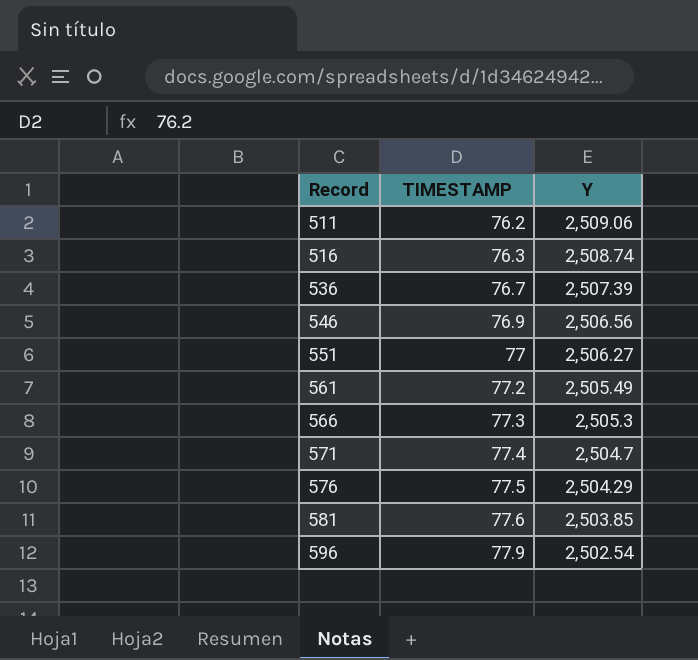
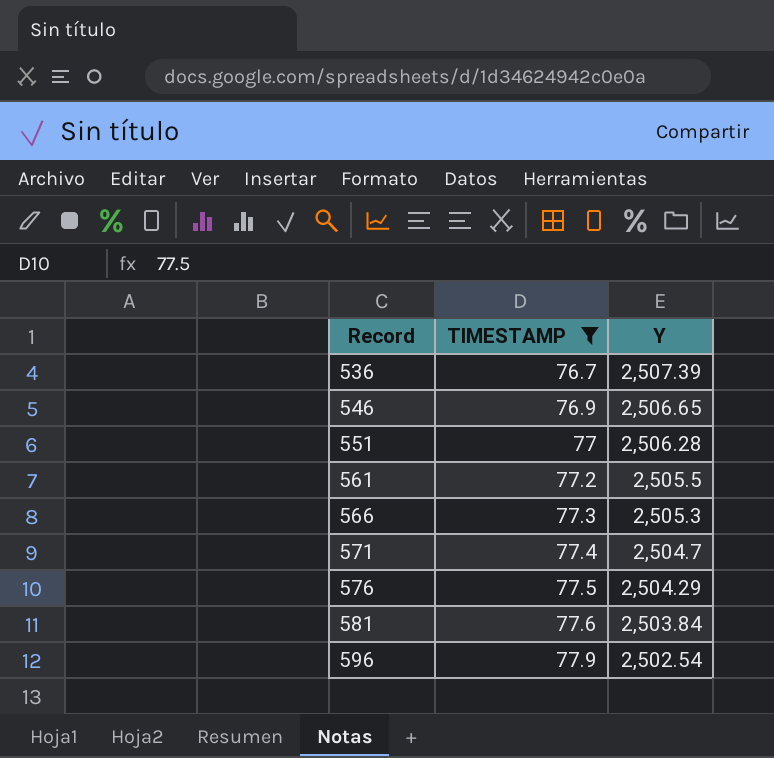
filter: none -> TIMESTAMP >= 76.7
546 | Y: 2,506.56 -> 2,506.65
551 | Y: 2,506.27 -> 2,506.28
561 | Y: 2,505.49 -> 2,505.5
581 | Y: 2,503.85 -> 2,503.84

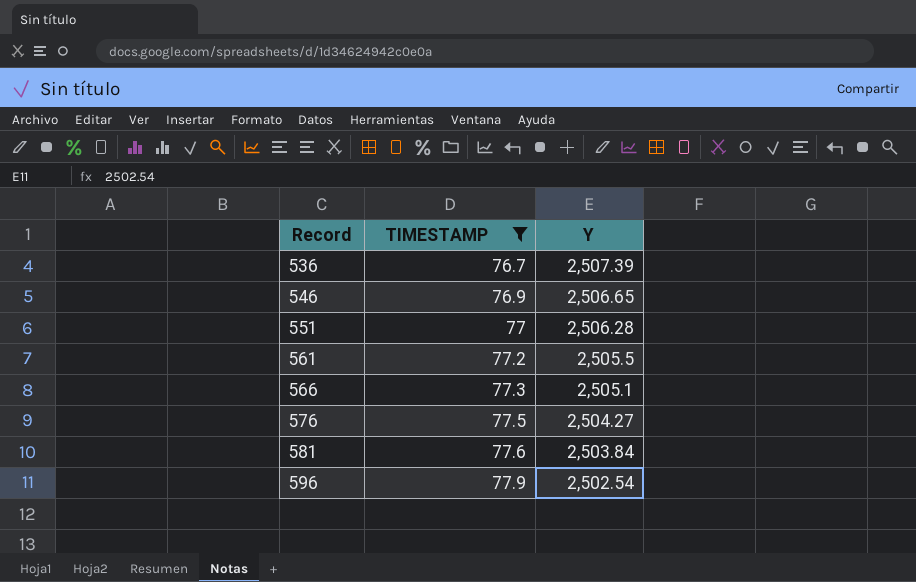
row 571: 77.4 | 2,504.7 -> none
566 | Y: 2,505.3 -> 2,505.1
576 | Y: 2,504.29 -> 2,504.27

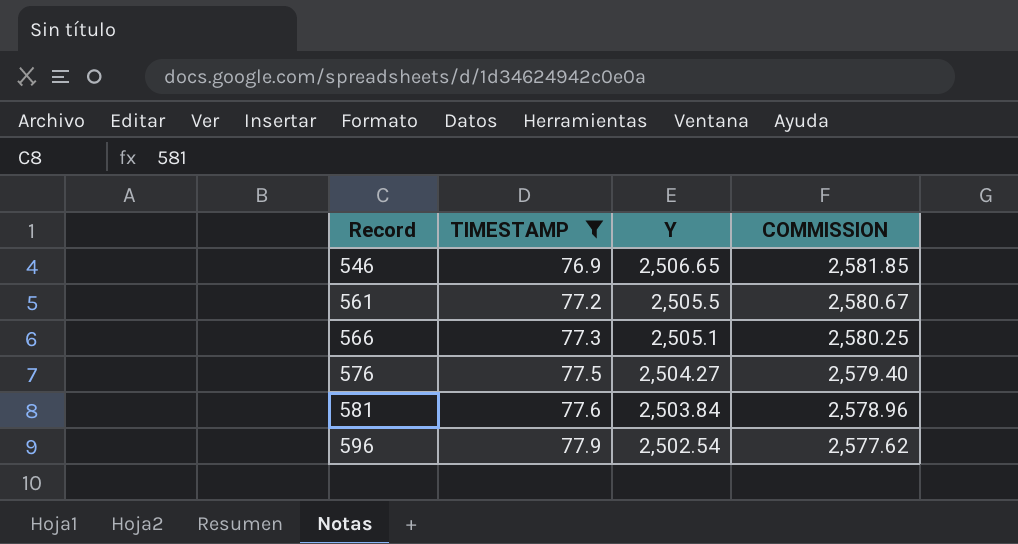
column COMMISSION | formula: none -> [Y] * 1.03
row 536: 76.7 | 2,507.39 -> none
row 551: 77 | 2,506.28 -> none

